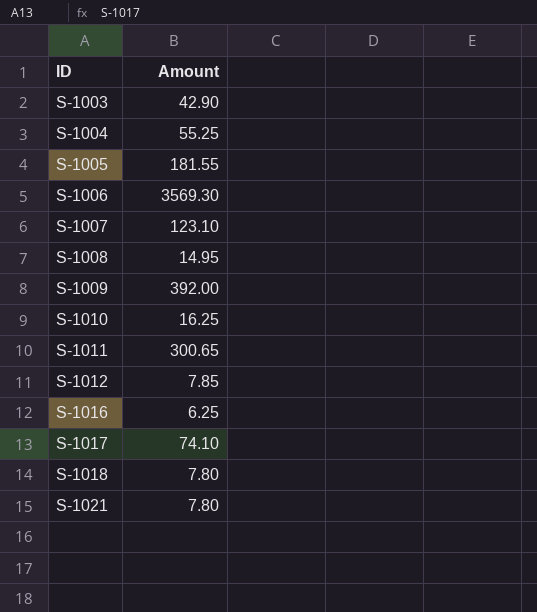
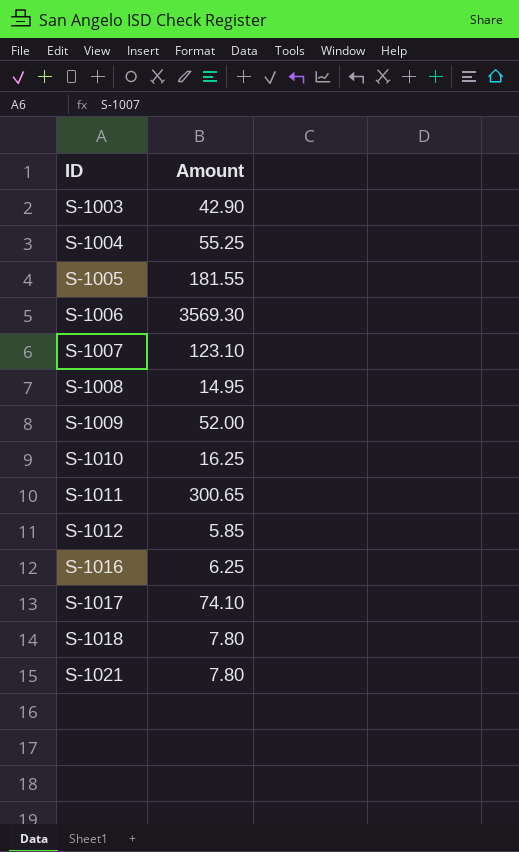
S-1009 | Amount: 392.00 -> 52.00
S-1012 | Amount: 7.85 -> 5.85

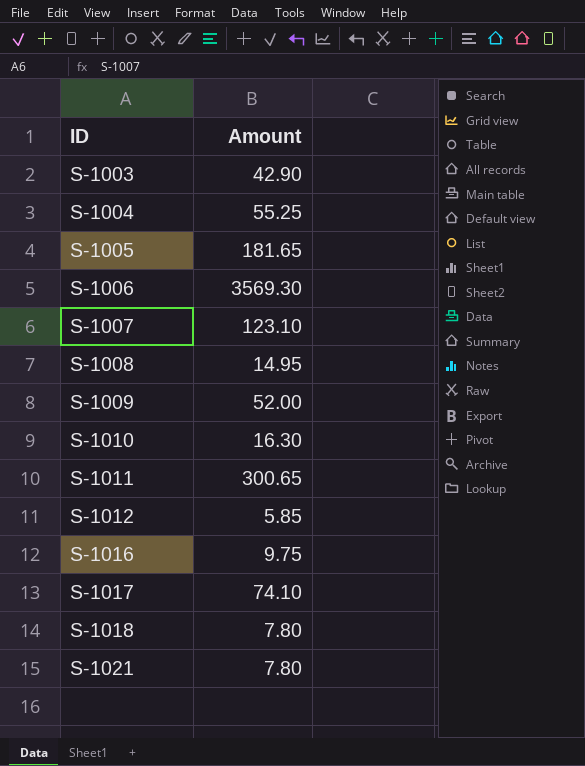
S-1005 | Amount: 181.55 -> 181.65
S-1010 | Amount: 16.25 -> 16.30
S-1016 | Amount: 6.25 -> 9.75

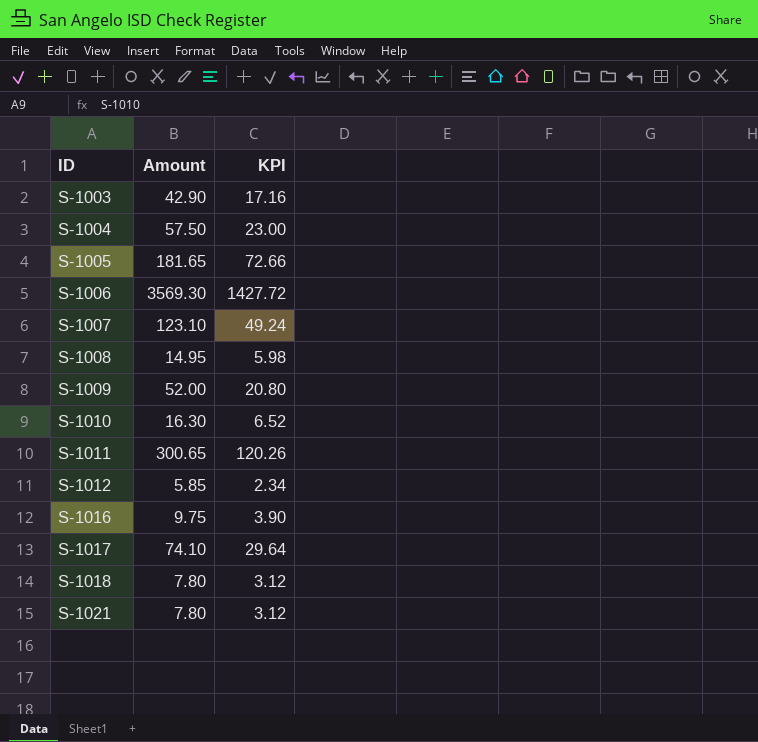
column KPI | formula: none -> [Amount] * 0.4
S-1004 | Amount: 55.25 -> 57.50

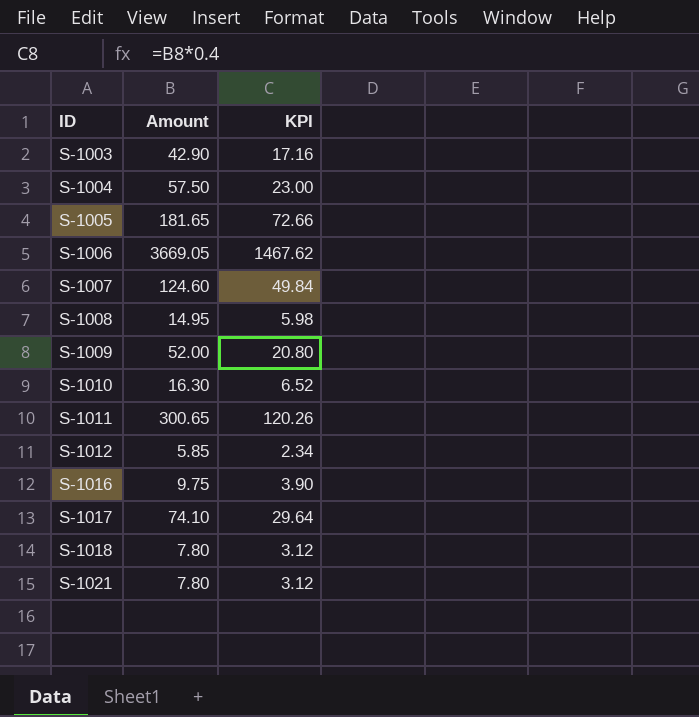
S-1006 | Amount: 3569.30 -> 3669.05
S-1006 | KPI: 1427.72 -> 1467.62
S-1007 | Amount: 123.10 -> 124.60
S-1007 | KPI: 49.24 -> 49.84

